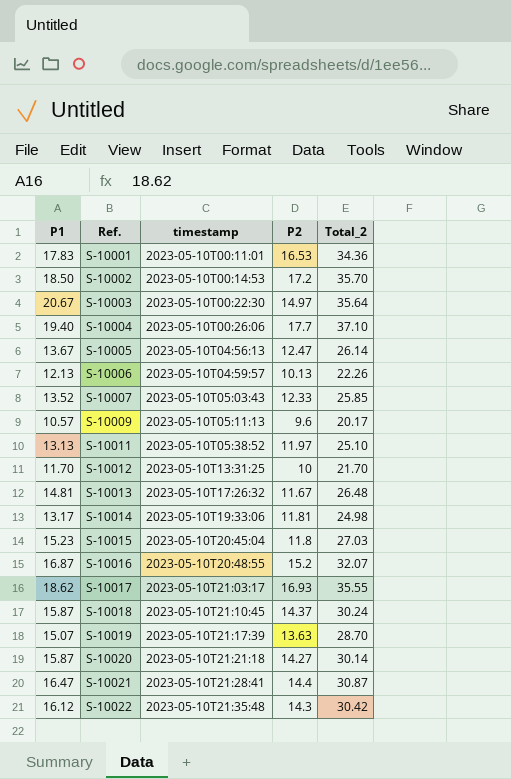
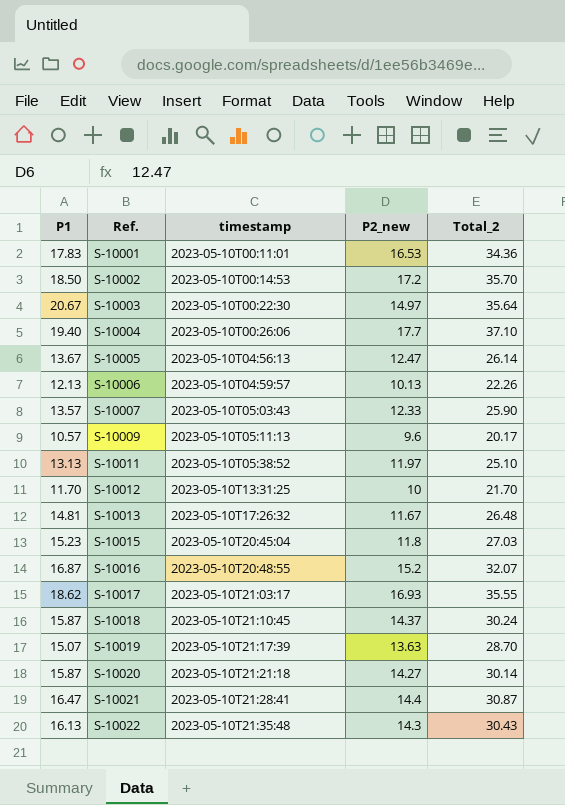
column name: P2 -> P2_new
row S-10014: 13.17 | 2023-05-10T19:33:06 | 11.81 | 24.98 -> none
S-10007 | P1: 13.52 -> 13.57
S-10007 | Total_2: 25.85 -> 25.90
S-10022 | P1: 16.12 -> 16.13
S-10022 | Total_2: 30.42 -> 30.43

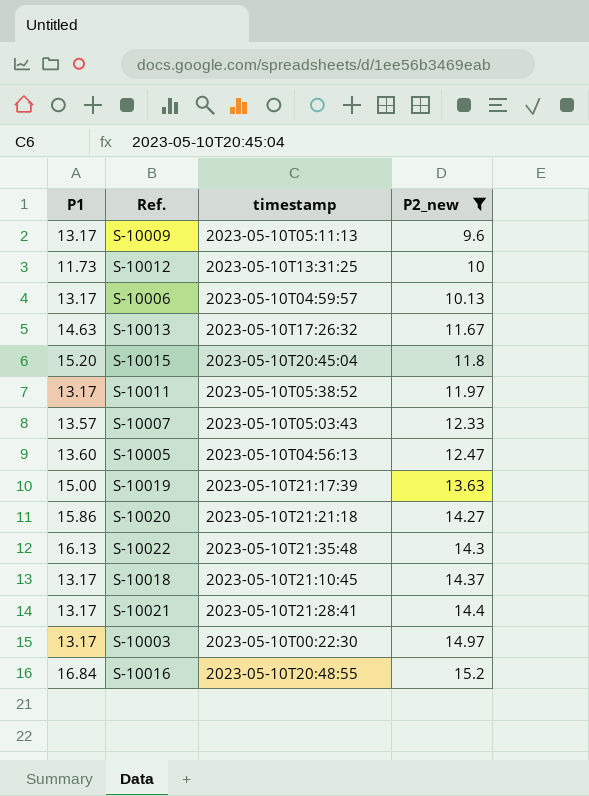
filter: none -> P2_new <= 15.2
row order: Ref. ascending -> P2_new ascending
column Total_2 | formula: [P1] + [P2_new] -> none
S-10009 | P1: 10.57 -> 13.17
S-10012 | P1: 11.70 -> 11.73
S-10006 | P1: 12.13 -> 13.17
S-10013 | P1: 14.81 -> 14.63
S-10015 | P1: 15.23 -> 15.20
S-10011 | P1: 13.13 -> 13.17
S-10005 | P1: 13.67 -> 13.60
S-10019 | P1: 15.07 -> 15.00
S-10020 | P1: 15.87 -> 15.86
S-10018 | P1: 15.87 -> 13.17
S-10021 | P1: 16.47 -> 13.17
S-10003 | P1: 20.67 -> 13.17
S-10016 | P1: 16.87 -> 16.84

